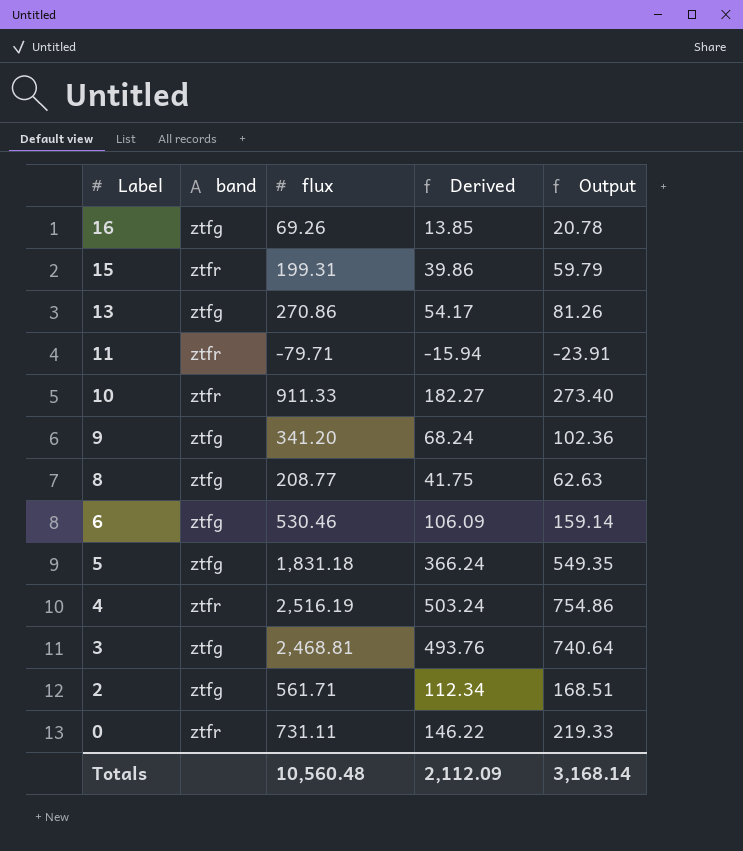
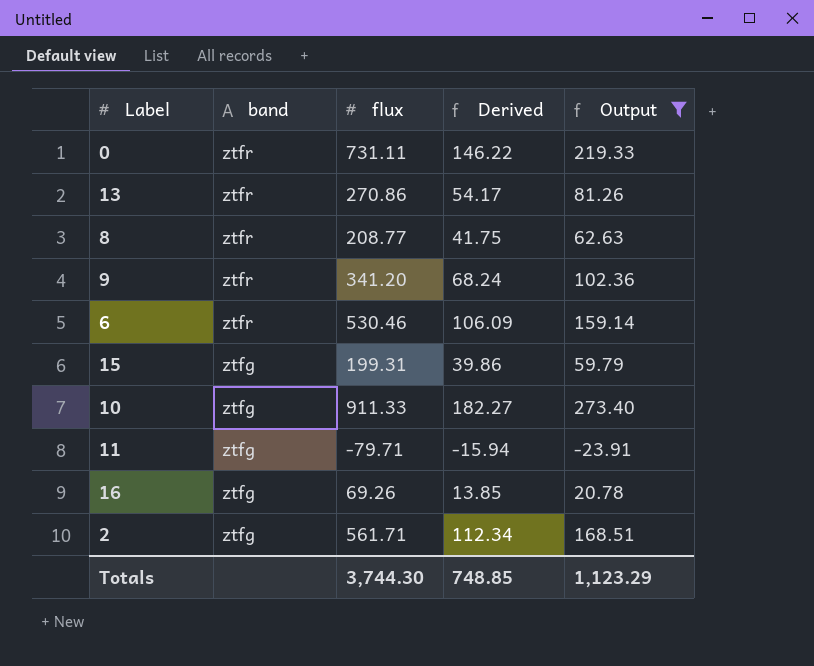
filter: none -> Output <= 273.40
row order: Label descending -> band descending
13 | band: ztfg -> ztfr
8 | band: ztfg -> ztfr
9 | band: ztfg -> ztfr
6 | band: ztfg -> ztfr
15 | band: ztfr -> ztfg
10 | band: ztfr -> ztfg
11 | band: ztfr -> ztfg
Totals | flux: 10,560.48 -> 3,744.30
Totals | Derived: 2,112.09 -> 748.85
Totals | Output: 3,168.14 -> 1,123.29

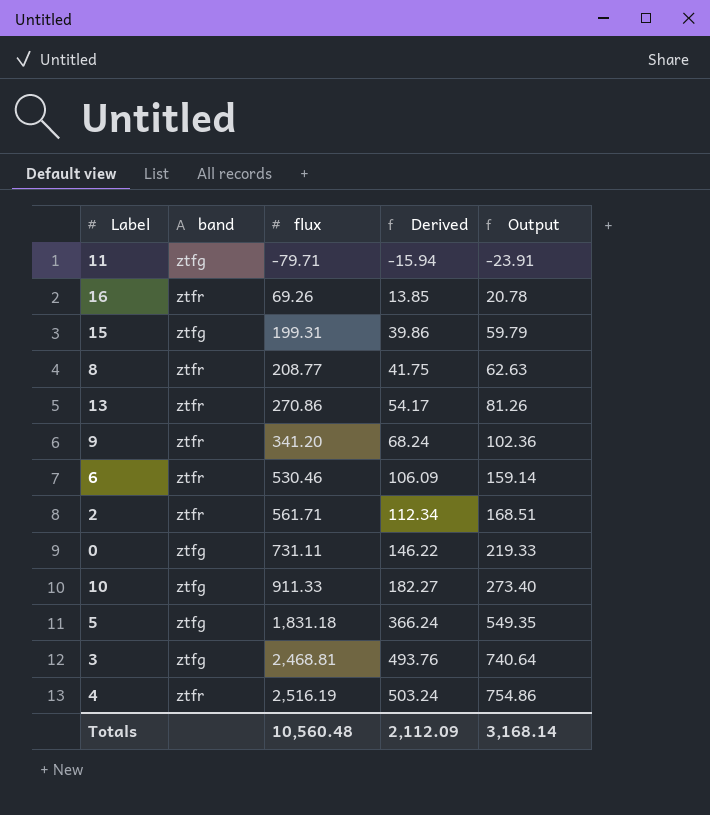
filter: Output <= 273.40 -> none
row order: band descending -> flux ascending
16 | band: ztfg -> ztfr
2 | band: ztfg -> ztfr
0 | band: ztfr -> ztfg
Totals | flux: 3,744.30 -> 10,560.48
Totals | Derived: 748.85 -> 2,112.09
Totals | Output: 1,123.29 -> 3,168.14

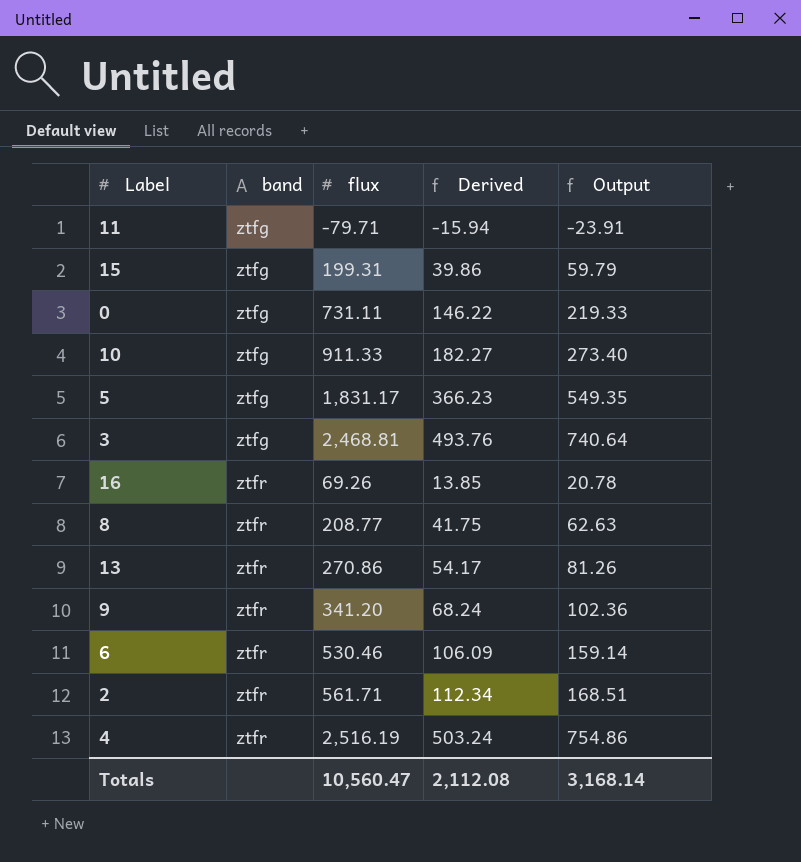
row order: flux ascending -> band ascending
5 | flux: 1,831.18 -> 1,831.17
5 | Derived: 366.24 -> 366.23
Totals | flux: 10,560.48 -> 10,560.47
Totals | Derived: 2,112.09 -> 2,112.08

